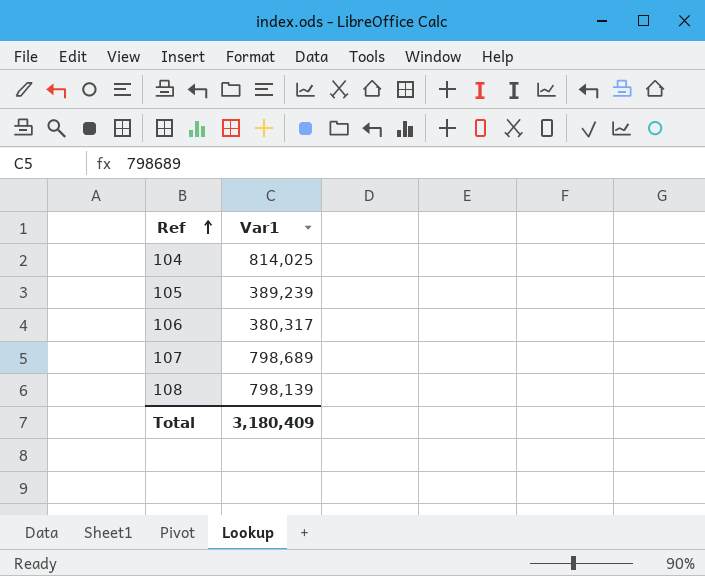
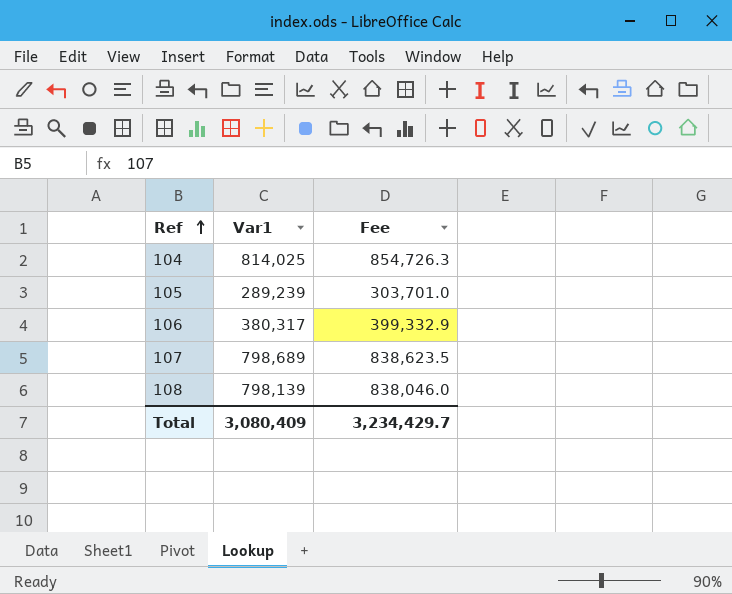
column Fee | formula: none -> [Var1] * 1.05
105 | Var1: 389,239 -> 289,239
Total | Var1: 3,180,409 -> 3,080,409

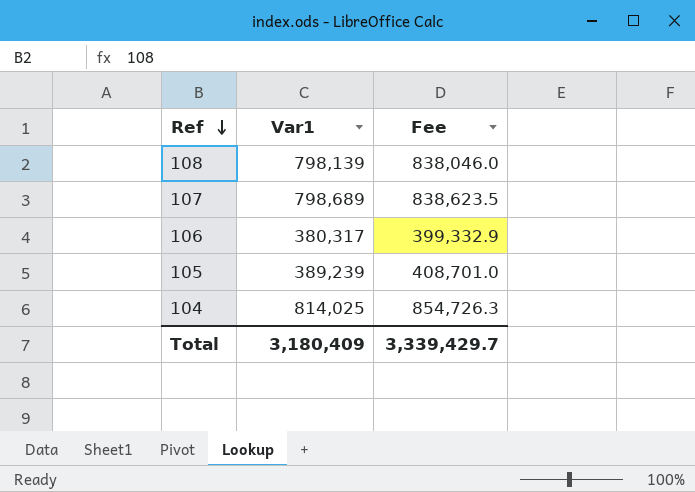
row order: Ref ascending -> Ref descending
105 | Var1: 289,239 -> 389,239
105 | Fee: 303,701.0 -> 408,701.0
Total | Var1: 3,080,409 -> 3,180,409
Total | Fee: 3,234,429.7 -> 3,339,429.7

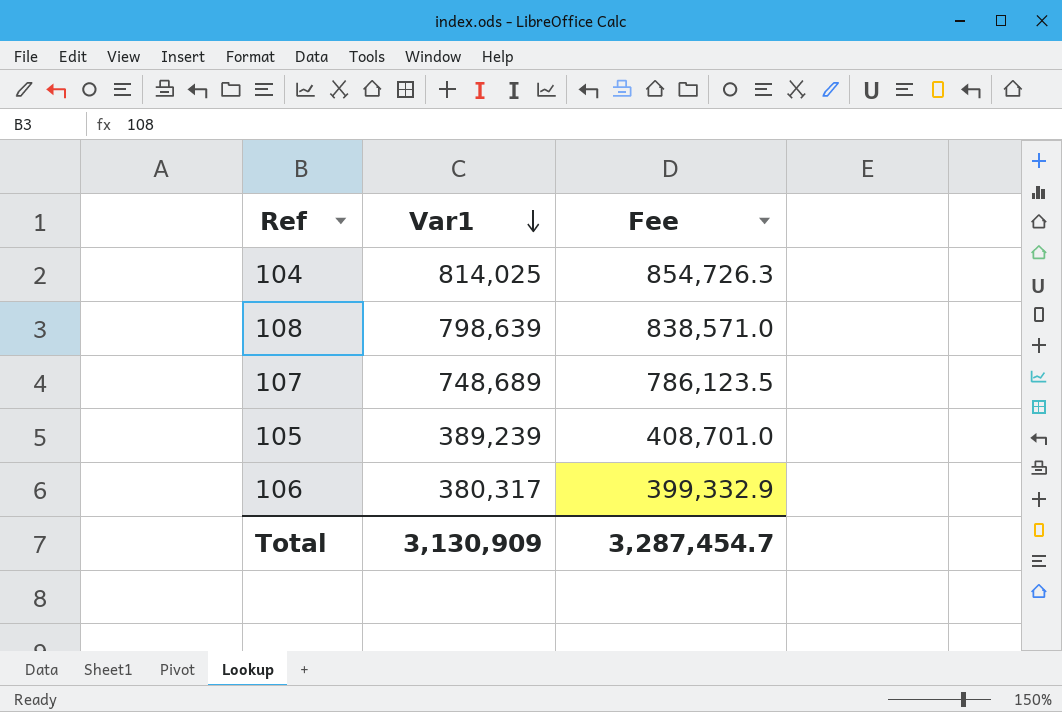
row order: Ref descending -> Var1 descending
108 | Var1: 798,139 -> 798,639
108 | Fee: 838,046.0 -> 838,571.0
107 | Var1: 798,689 -> 748,689
107 | Fee: 838,623.5 -> 786,123.5
Total | Var1: 3,180,409 -> 3,130,909
Total | Fee: 3,339,429.7 -> 3,287,454.7

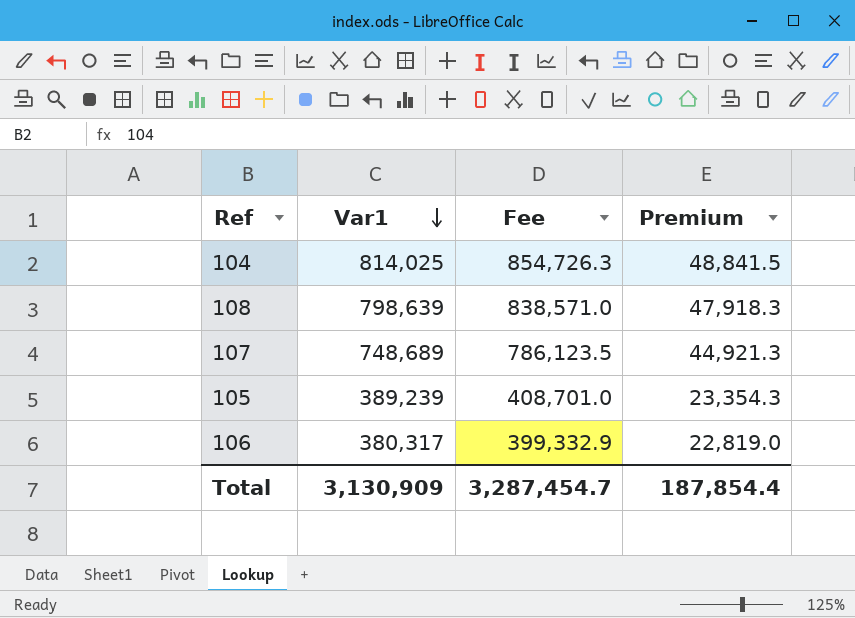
column Premium | formula: none -> [Var1] * 0.06

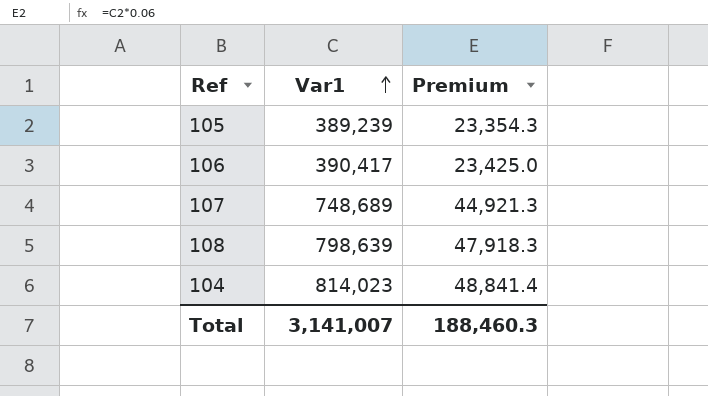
row order: Var1 descending -> Var1 ascending
column Fee | formula: [Var1] * 1.05 -> none
106 | Var1: 380,317 -> 390,417
106 | Premium: 22,819.0 -> 23,425.0
104 | Var1: 814,025 -> 814,023
104 | Premium: 48,841.5 -> 48,841.4
Total | Var1: 3,130,909 -> 3,141,007
Total | Premium: 187,854.4 -> 188,460.3

